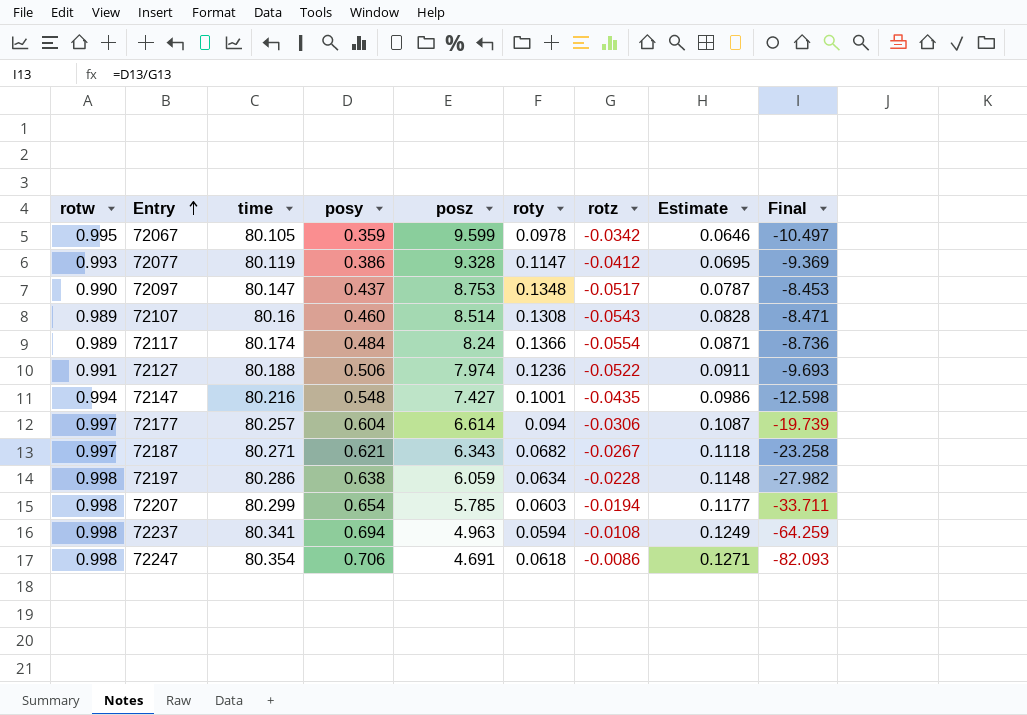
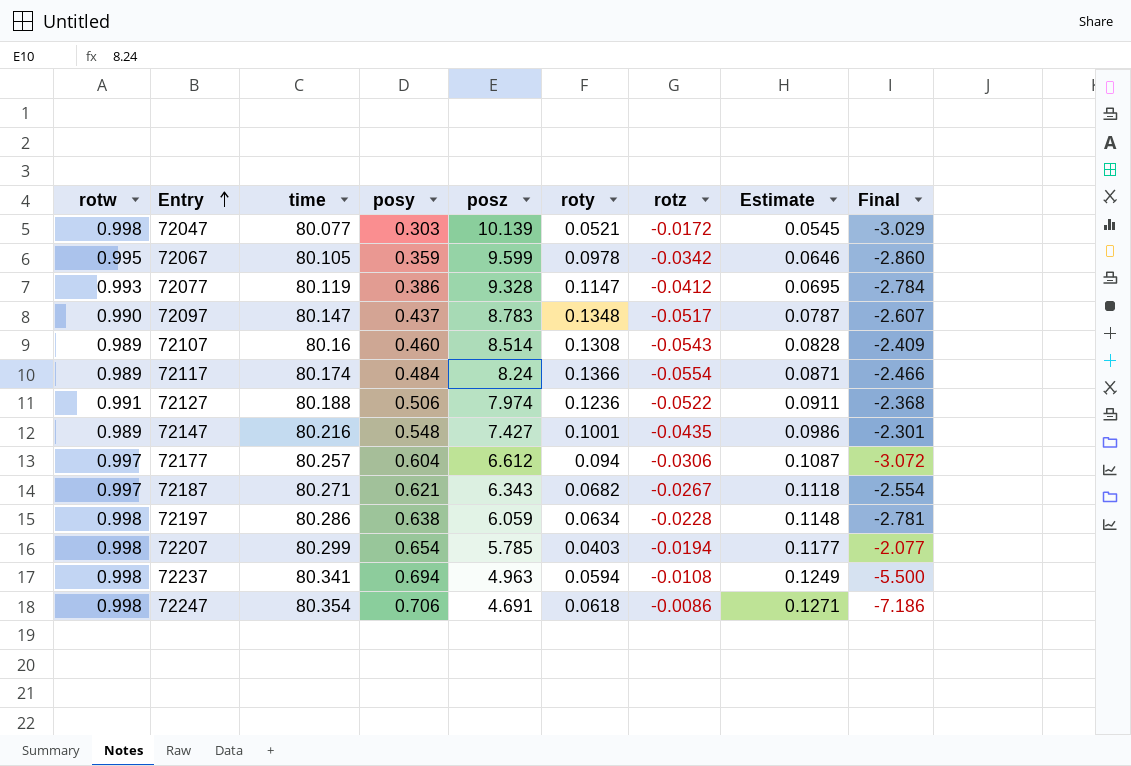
column Final | formula: [posy] / [rotz] -> [roty] / [rotz]
row 72047: none -> 0.998 | 80.077 | 0.303 | 10.139 | 0.0521 | -0.0172 | 0.0545 | -3.029
72097 | posz: 8.753 -> 8.783
72147 | rotw: 0.994 -> 0.989
72177 | posz: 6.614 -> 6.612
72207 | roty: 0.0603 -> 0.0403

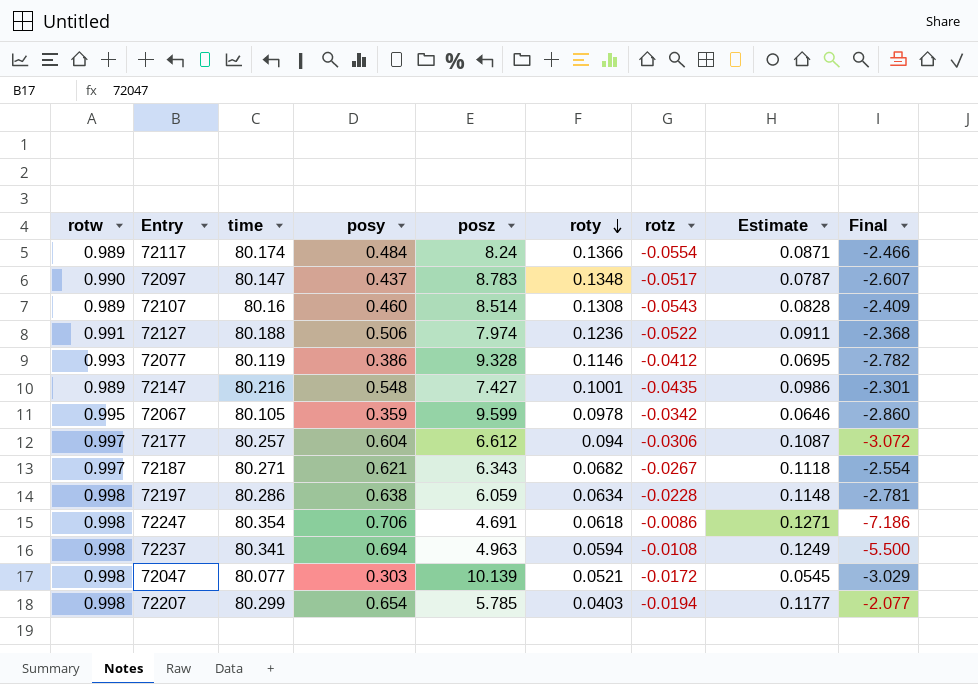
row order: Entry ascending -> roty descending
72077 | roty: 0.1147 -> 0.1146
72077 | Final: -2.784 -> -2.782

